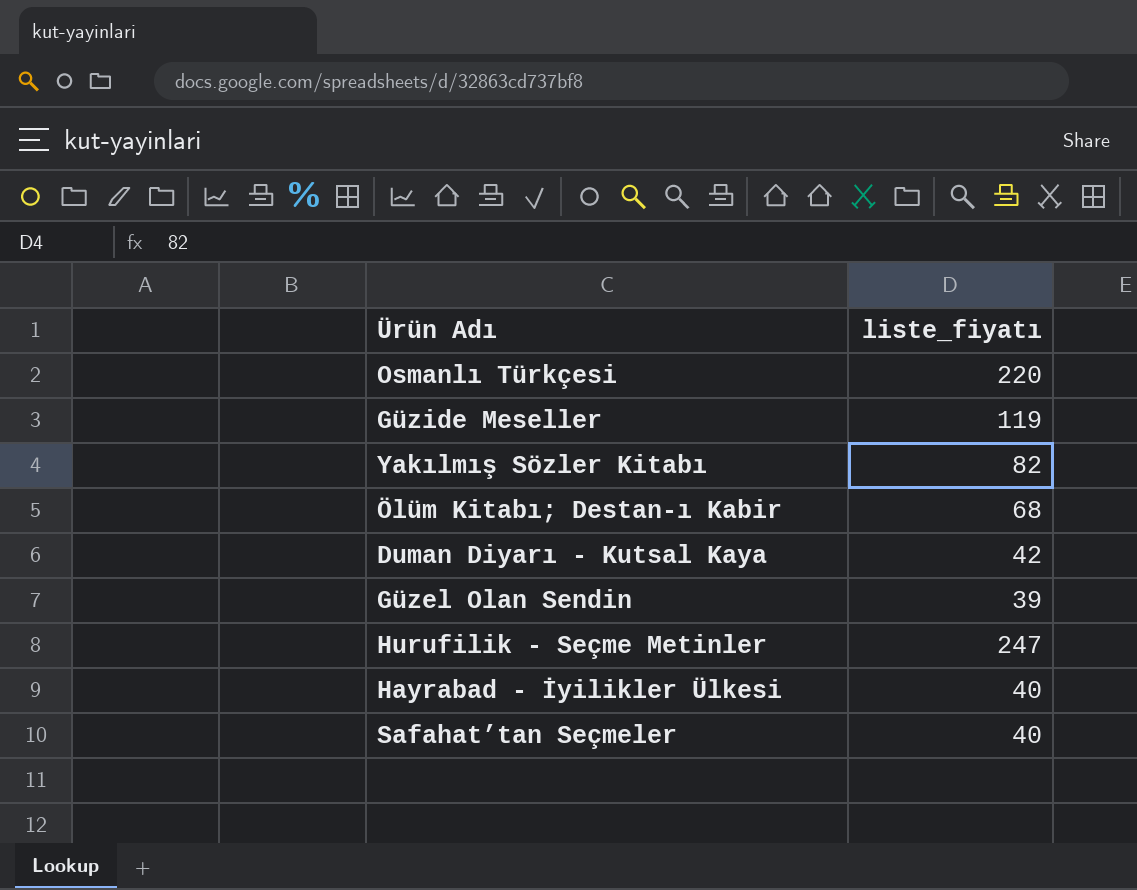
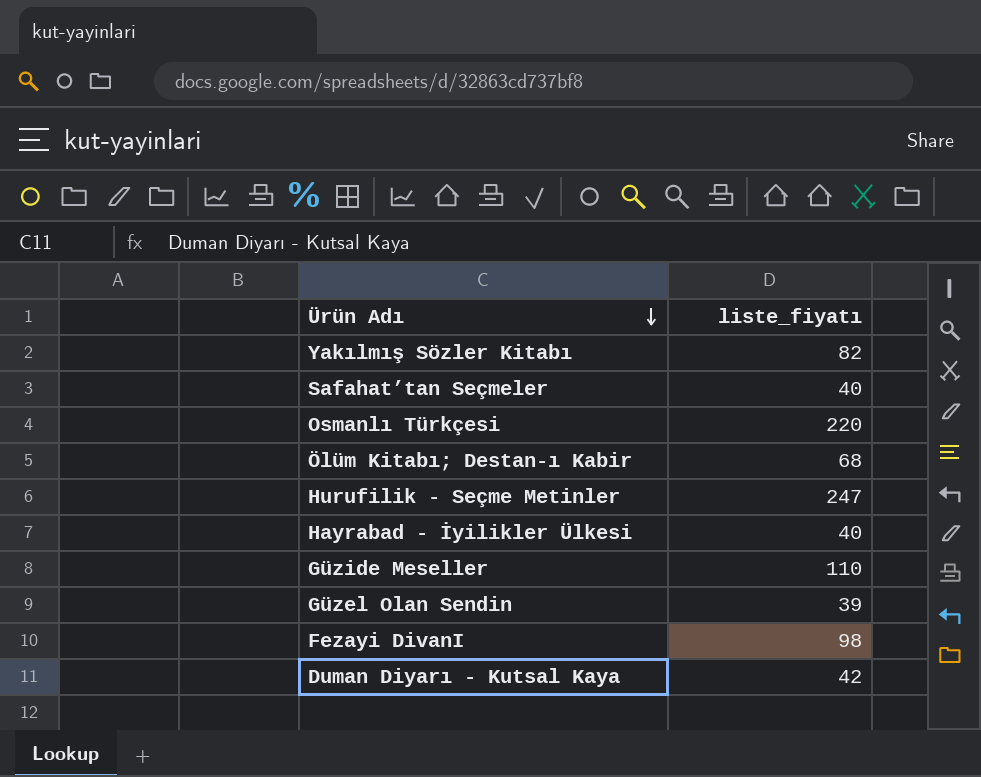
row order: none -> Ürün Adı descending
Güzide Meseller | liste_fiyatı: 119 -> 110
row Fezayi DivanI: none -> 98

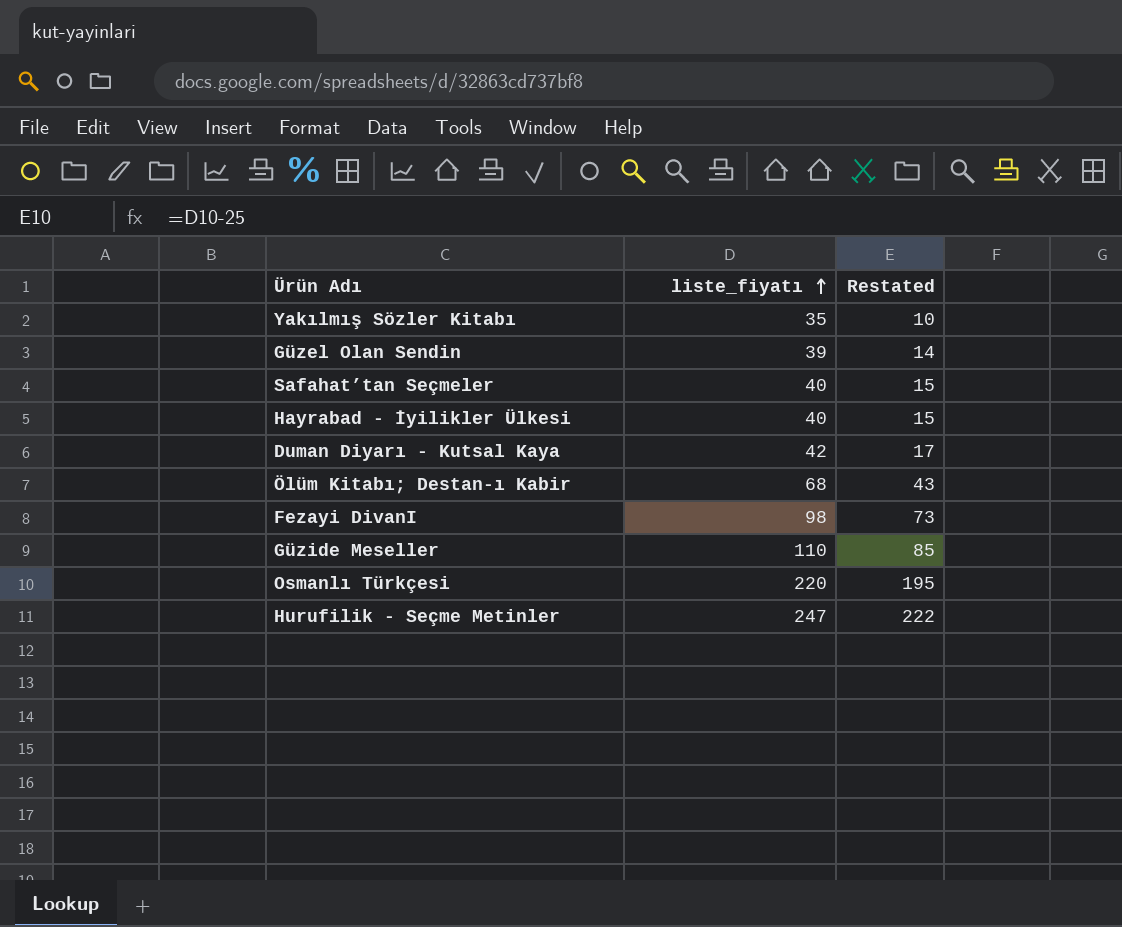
row order: Ürün Adı descending -> liste_fiyatı ascending
column Restated | formula: none -> [liste_fiyatı] - 25
Yakılmış Sözler Kitabı | liste_fiyatı: 82 -> 35

